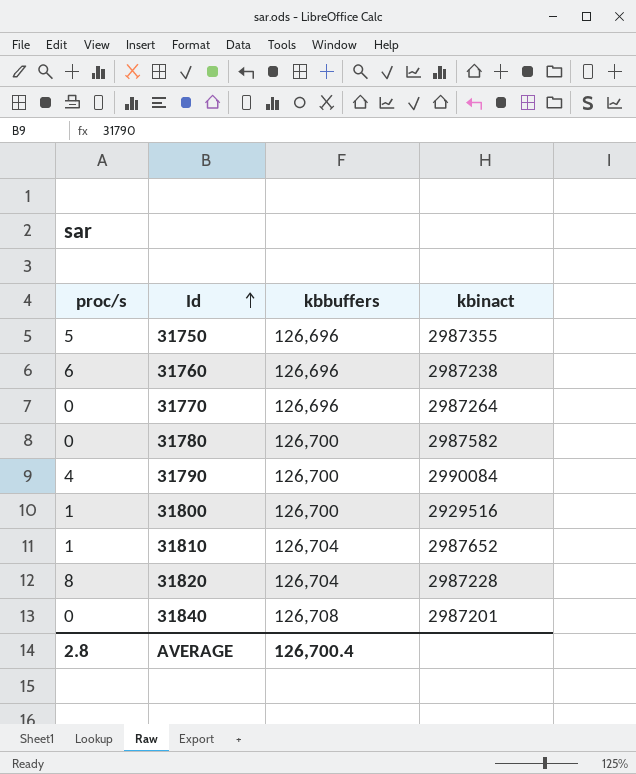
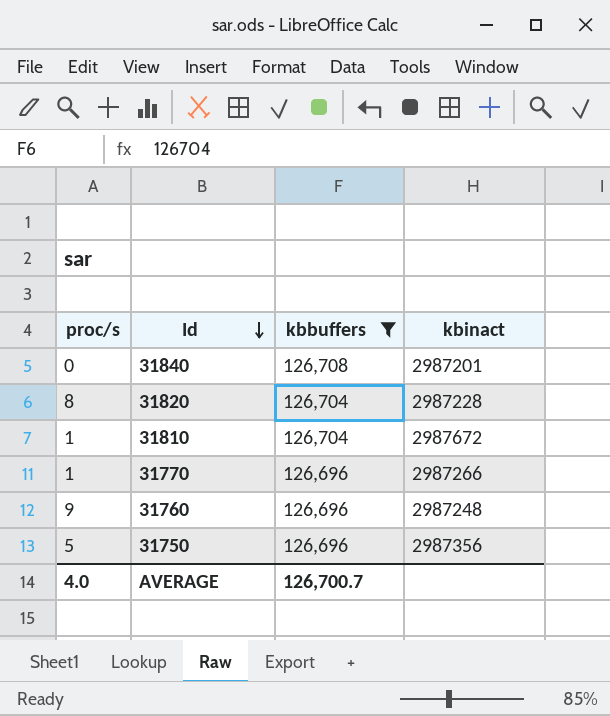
filter: none -> kbbuffers != 126,700
row order: Id ascending -> Id descending
31810 | kbinact: 2987652 -> 2987672
31770 | proc/s: 0 -> 1
31770 | kbinact: 2987264 -> 2987266
31760 | proc/s: 6 -> 9
31760 | kbinact: 2987238 -> 2987248
31750 | kbinact: 2987355 -> 2987356
AVERAGE | proc/s: 2.8 -> 4.0
AVERAGE | kbbuffers: 126,700.4 -> 126,700.7

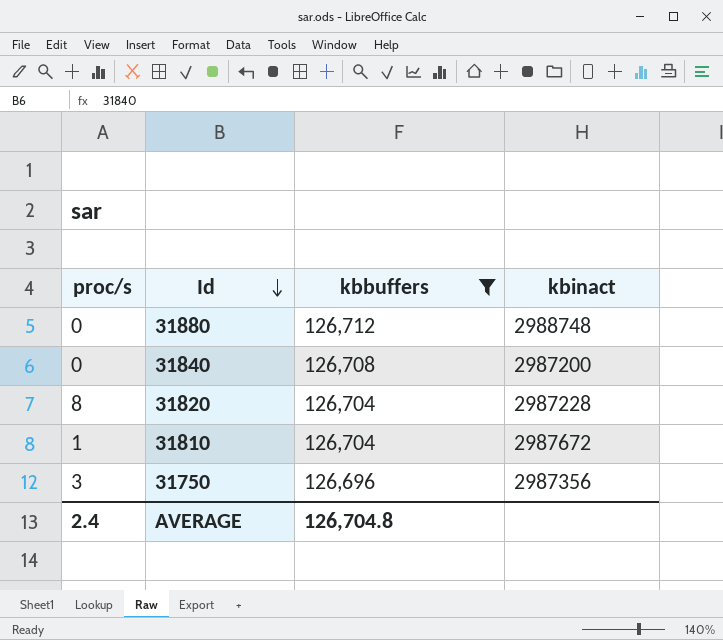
row 31770: 1 | 126,696 | 2987266 -> none
row 31760: 9 | 126,696 | 2987248 -> none
row 31880: none -> 0 | 126,712 | 2988748
31840 | kbinact: 2987201 -> 2987200
31750 | proc/s: 5 -> 3
AVERAGE | proc/s: 4.0 -> 2.4
AVERAGE | kbbuffers: 126,700.7 -> 126,704.8

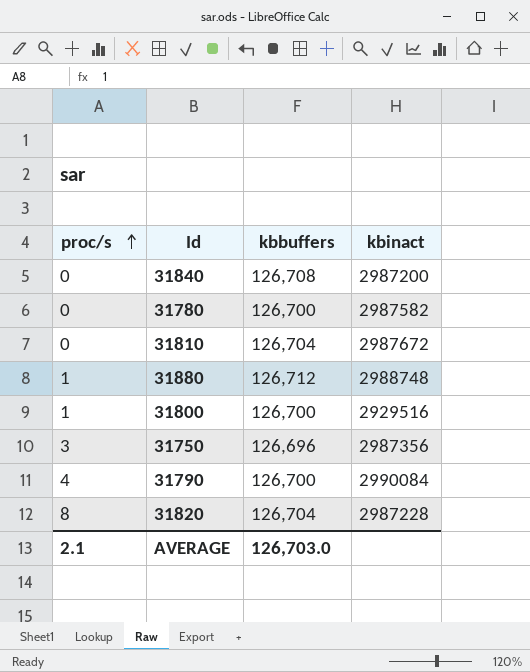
filter: kbbuffers != 126,700 -> none
row order: Id descending -> proc/s ascending
31810 | proc/s: 1 -> 0
31880 | proc/s: 0 -> 1
AVERAGE | proc/s: 2.4 -> 2.1
AVERAGE | kbbuffers: 126,704.8 -> 126,703.0

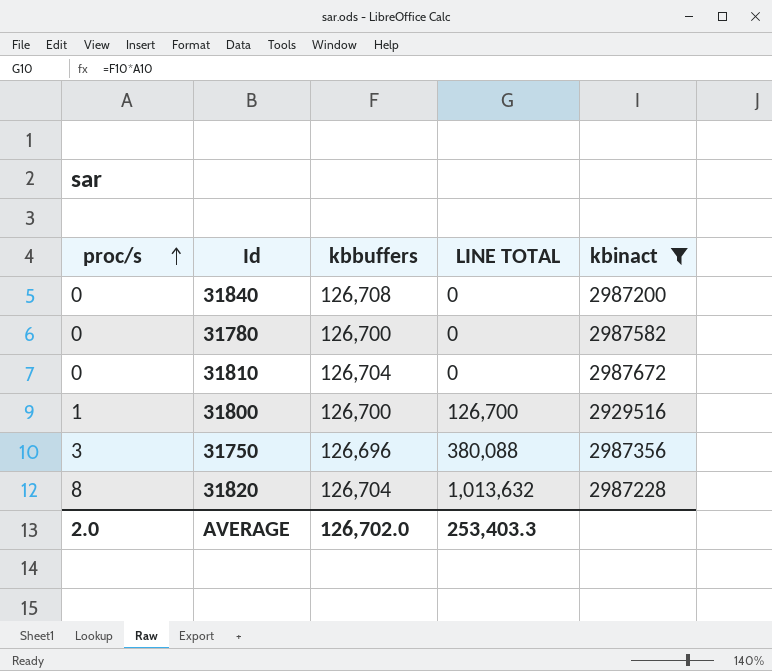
filter: none -> kbinact <= 2987672
column LINE TOTAL | formula: none -> [proc/s] * [kbbuffers]
AVERAGE | proc/s: 2.1 -> 2.0
AVERAGE | kbbuffers: 126,703.0 -> 126,702.0

